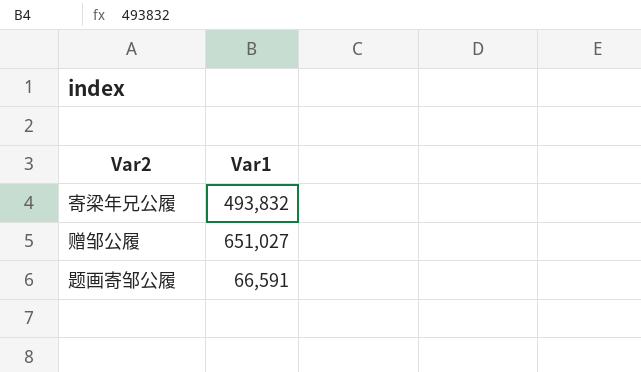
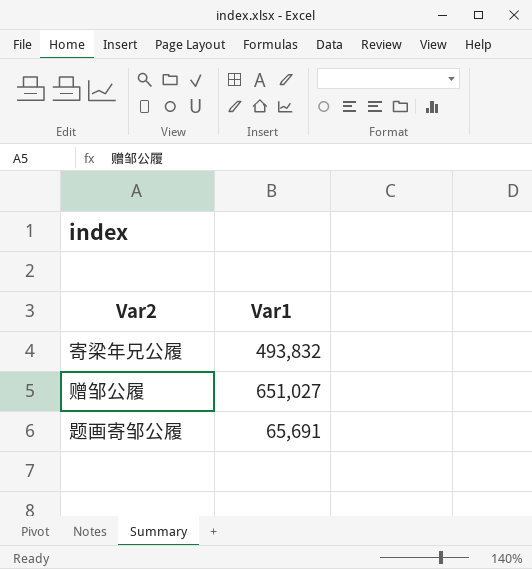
题画寄邹公履 | Var1: 66,591 -> 65,691

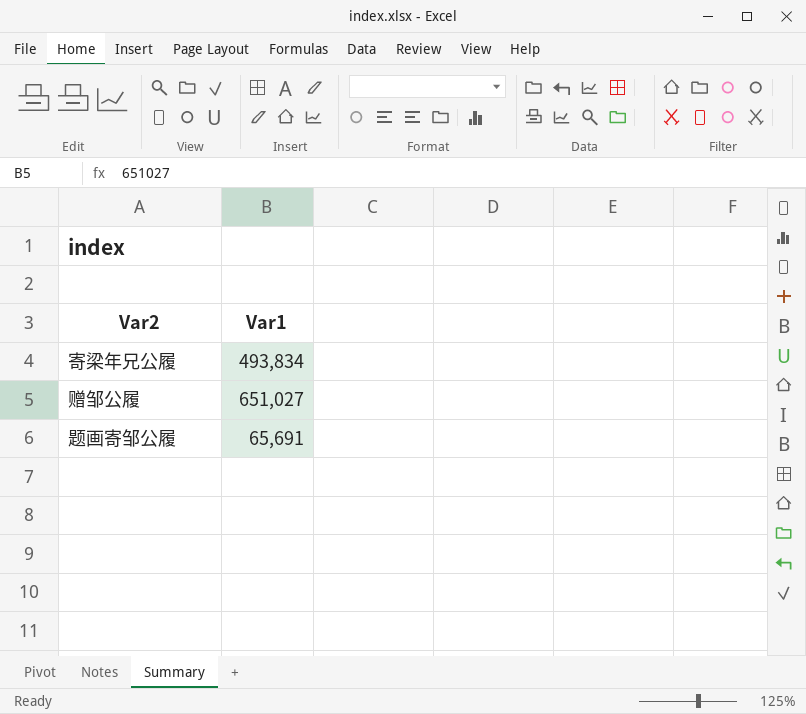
寄梁年兄公履 | Var1: 493,832 -> 493,834

